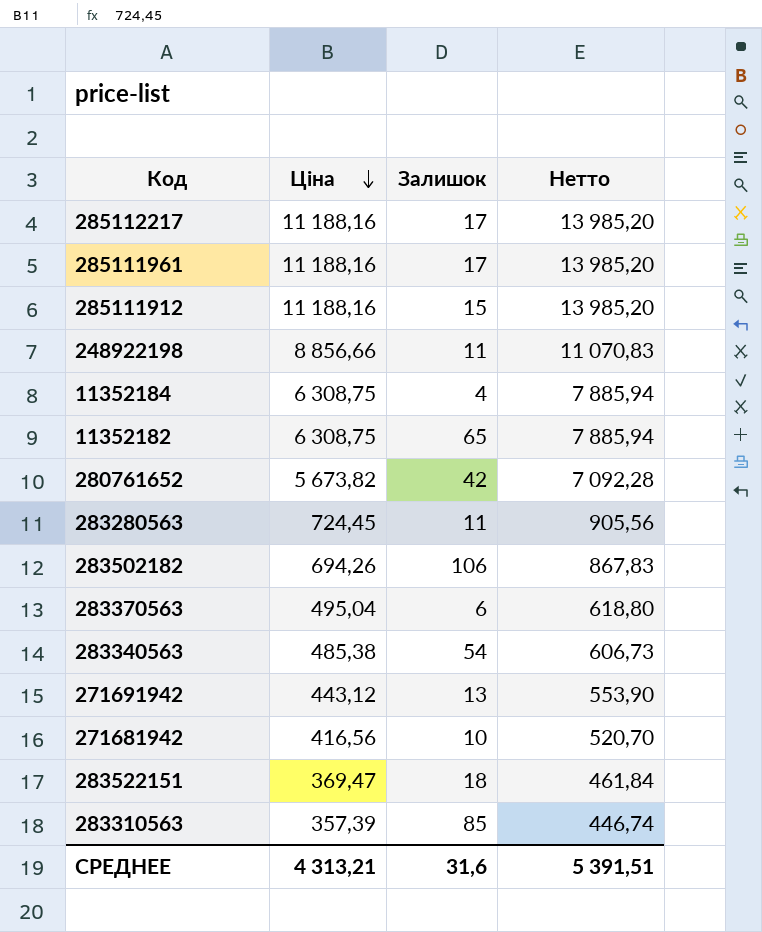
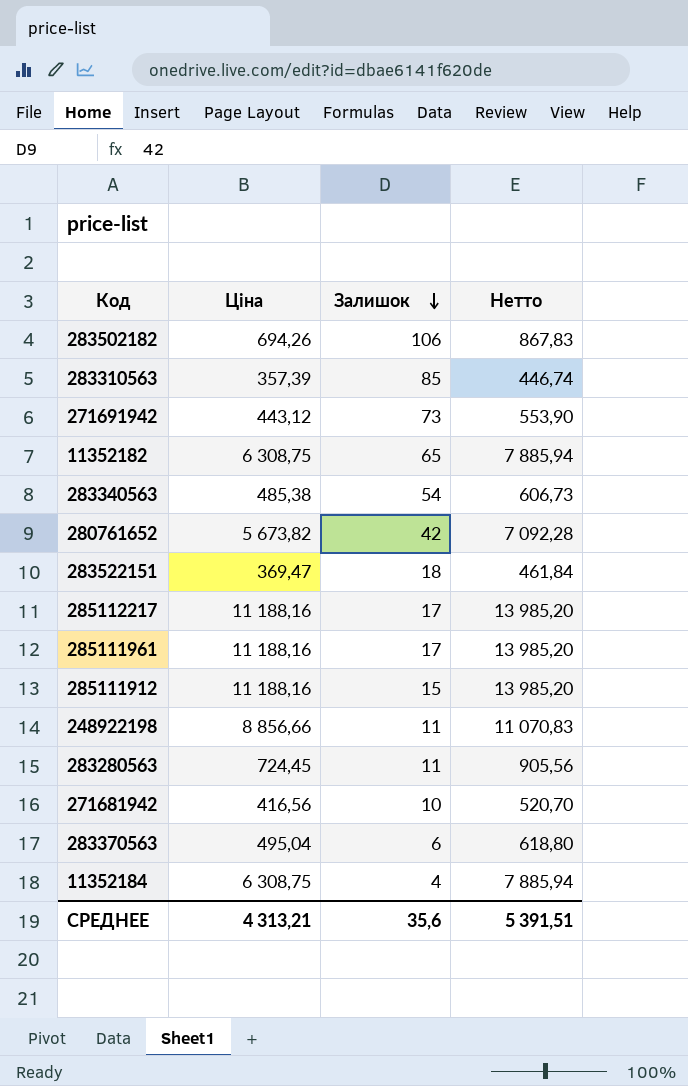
row order: Ціна descending -> Залишок descending
271691942 | Залишок: 13 -> 73
СРЕДНЕЕ | Залишок: 31,6 -> 35,6

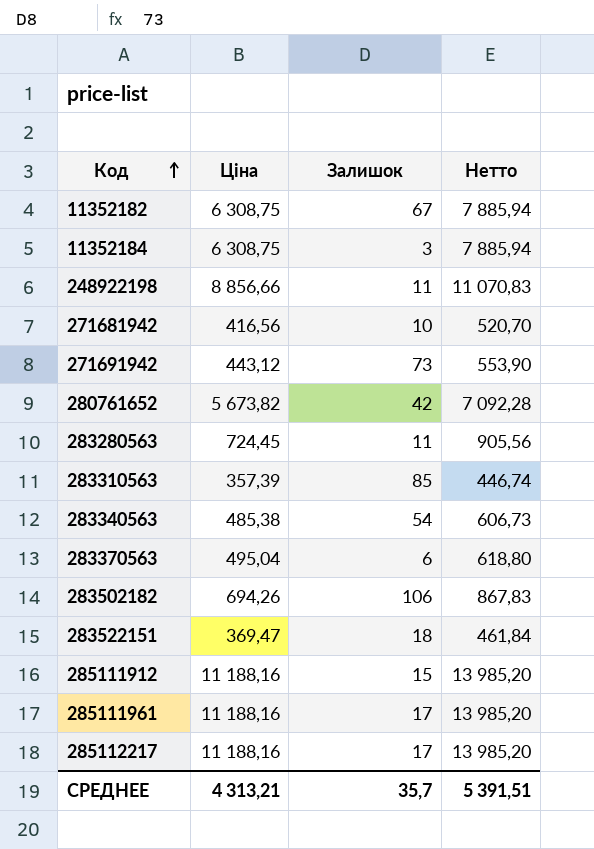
row order: Залишок descending -> Код ascending
11352182 | Залишок: 65 -> 67
11352184 | Залишок: 4 -> 3
СРЕДНЕЕ | Залишок: 35,6 -> 35,7

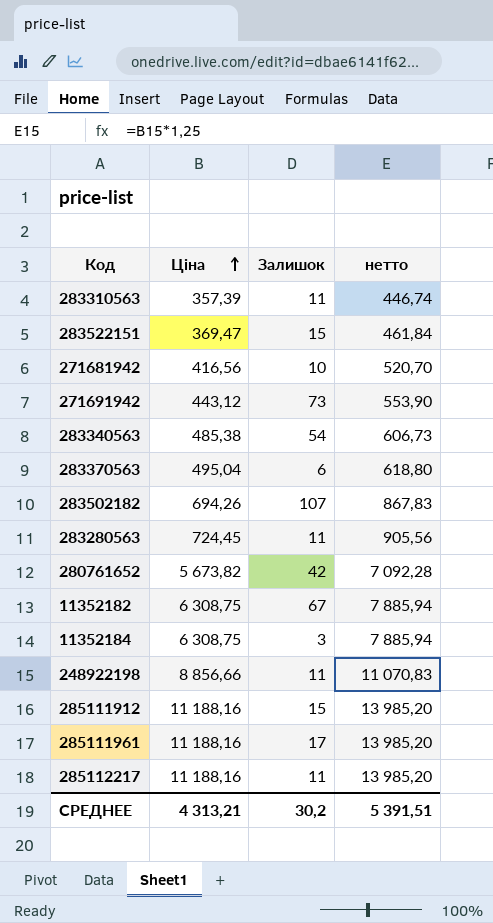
row order: Код ascending -> Ціна ascending
column name: Нетто -> нетто
283310563 | Залишок: 85 -> 11
283522151 | Залишок: 18 -> 15
283502182 | Залишок: 106 -> 107
285112217 | Залишок: 17 -> 11
СРЕДНЕЕ | Залишок: 35,7 -> 30,2

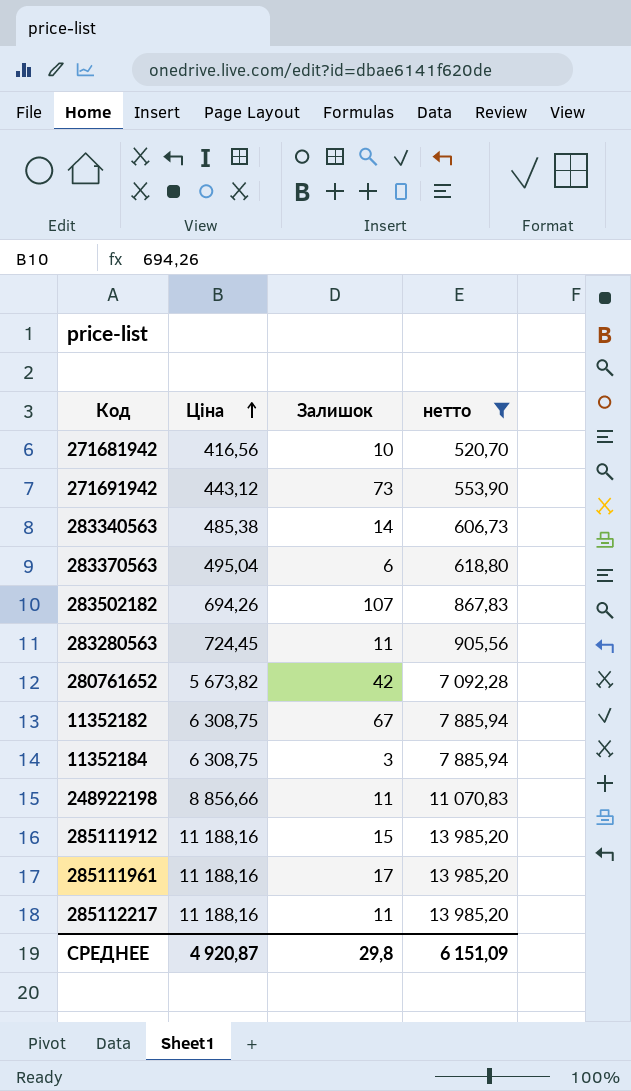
filter: none -> нетто >= 520,70
283340563 | Залишок: 54 -> 14
СРЕДНЕЕ | Ціна: 4 313,21 -> 4 920,87
СРЕДНЕЕ | Залишок: 30,2 -> 29,8
СРЕДНЕЕ | нетто: 5 391,51 -> 6 151,09

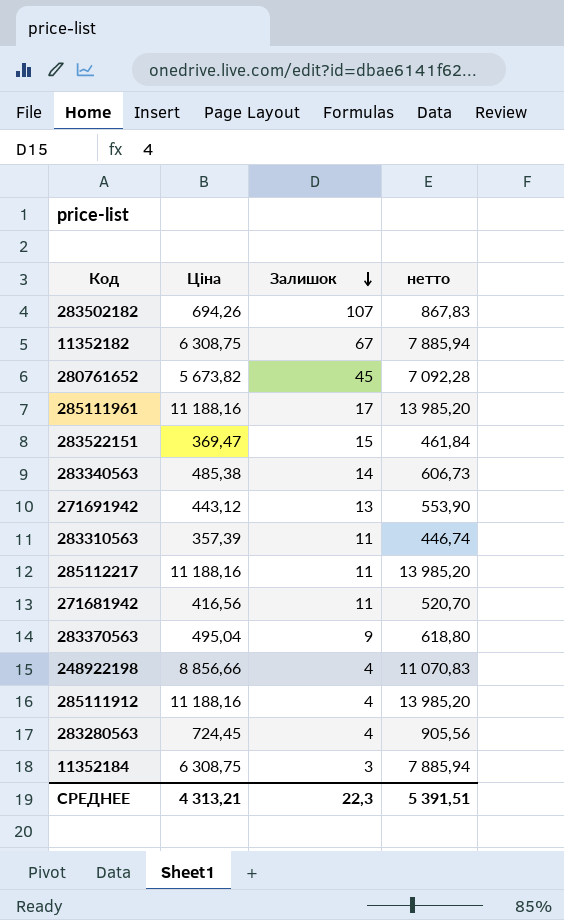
filter: нетто >= 520,70 -> none
row order: Ціна ascending -> Залишок descending
280761652 | Залишок: 42 -> 45
271691942 | Залишок: 73 -> 13
271681942 | Залишок: 10 -> 11
283370563 | Залишок: 6 -> 9
248922198 | Залишок: 11 -> 4
285111912 | Залишок: 15 -> 4
283280563 | Залишок: 11 -> 4
СРЕДНЕЕ | Ціна: 4 920,87 -> 4 313,21
СРЕДНЕЕ | Залишок: 29,8 -> 22,3
СРЕДНЕЕ | нетто: 6 151,09 -> 5 391,51

